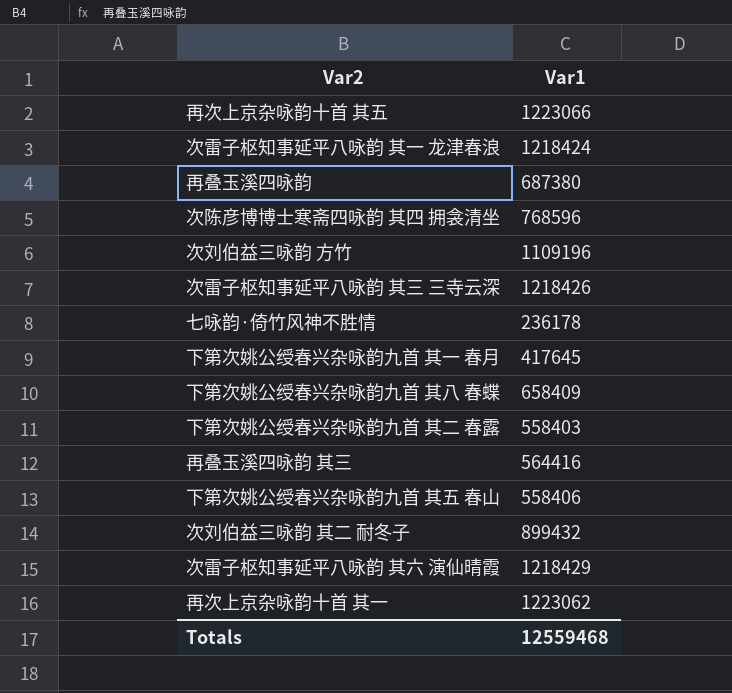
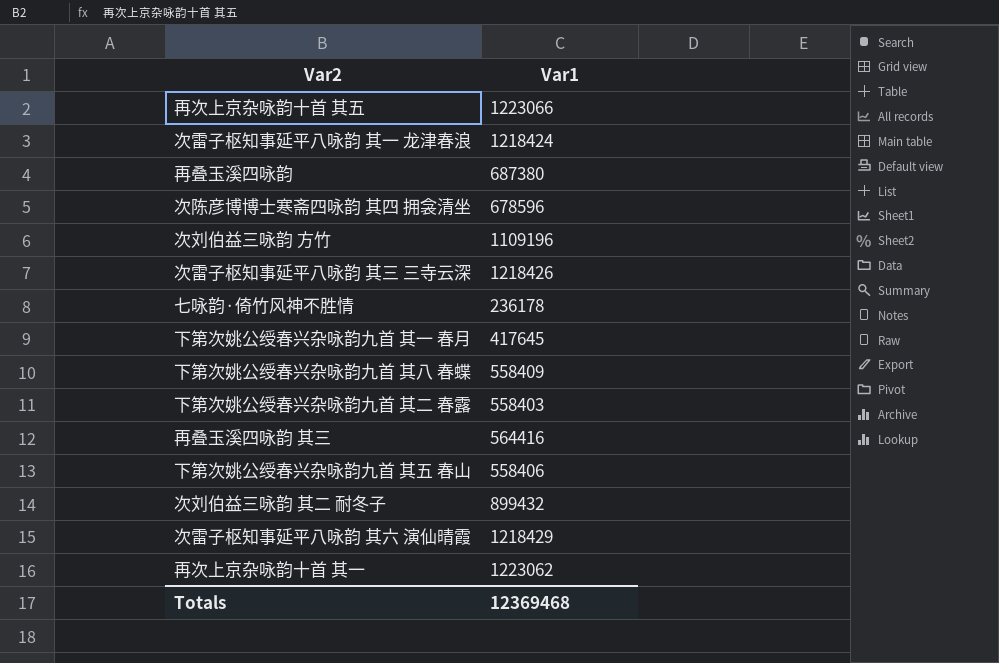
次陈彦博博士寒斋四咏韵 其四 拥衾清坐 | Var1: 768596 -> 678596
下第次姚公绶春兴杂咏韵九首 其八 春蝶 | Var1: 658409 -> 558409
Totals | Var1: 12559468 -> 12369468

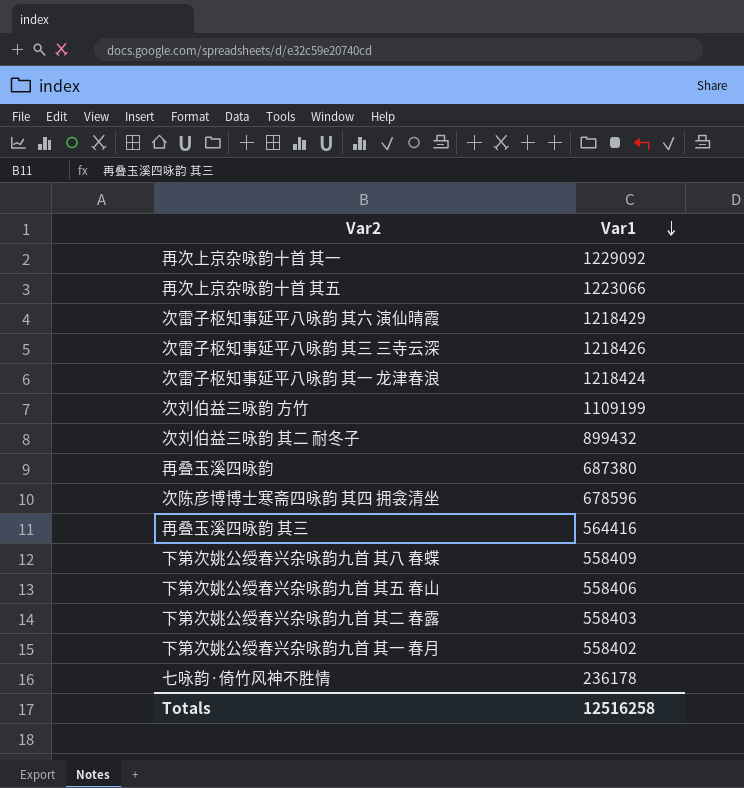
row order: none -> Var1 descending
再次上京杂咏韵十首 其一 | Var1: 1223062 -> 1229092
次刘伯益三咏韵 方竹 | Var1: 1109196 -> 1109199
下第次姚公绶春兴杂咏韵九首 其一 春月 | Var1: 417645 -> 558402
Totals | Var1: 12369468 -> 12516258

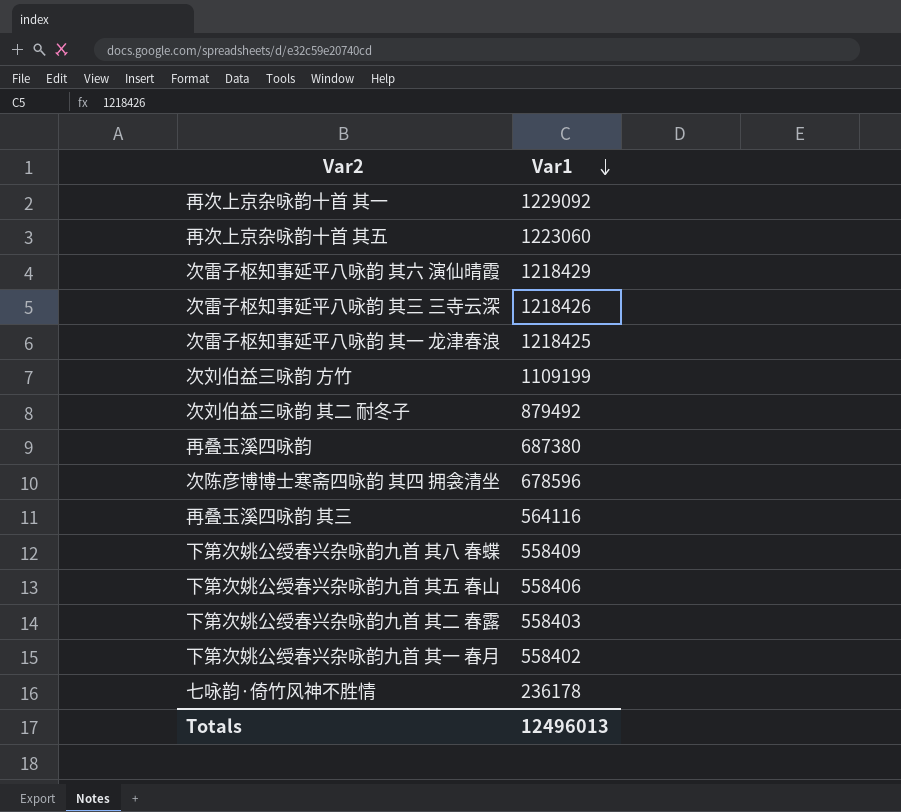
再次上京杂咏韵十首 其五 | Var1: 1223066 -> 1223060
次雷子枢知事延平八咏韵 其一 龙津春浪 | Var1: 1218424 -> 1218425
次刘伯益三咏韵 其二 耐冬子 | Var1: 899432 -> 879492
再叠玉溪四咏韵 其三 | Var1: 564416 -> 564116
Totals | Var1: 12516258 -> 12496013

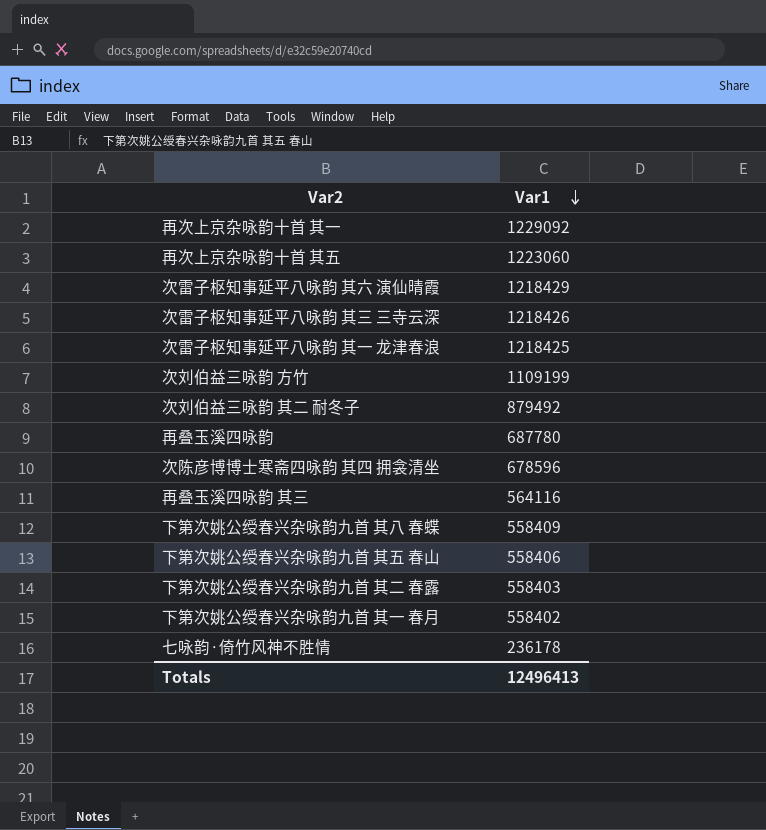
再叠玉溪四咏韵 | Var1: 687380 -> 687780
Totals | Var1: 12496013 -> 12496413

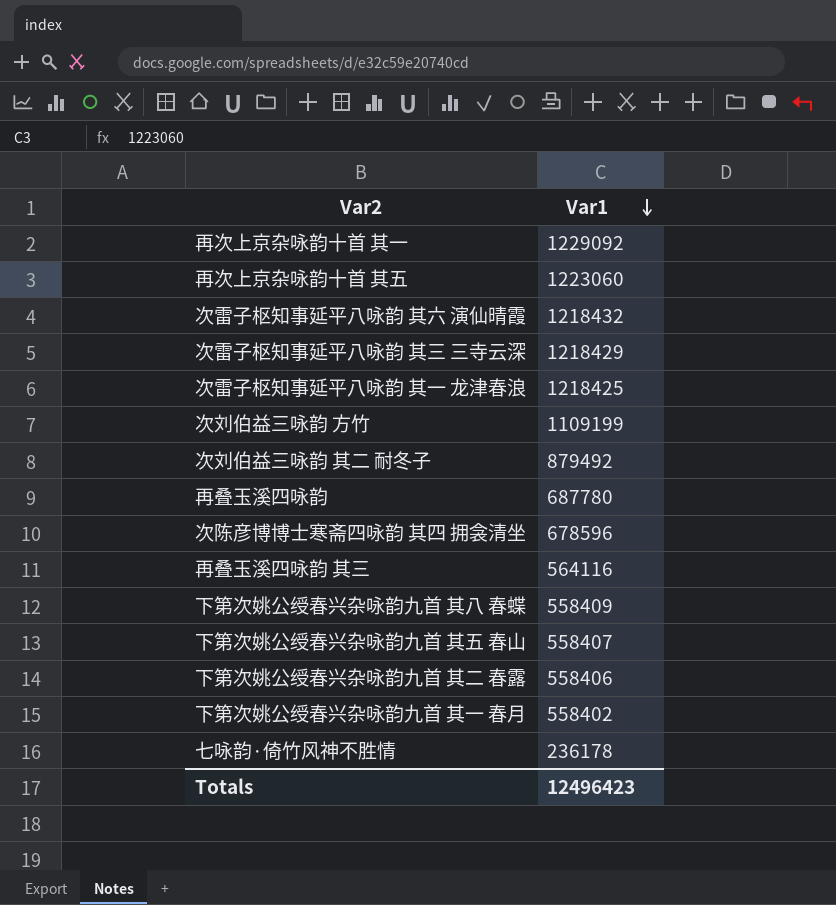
次雷子枢知事延平八咏韵 其六 演仙晴霞 | Var1: 1218429 -> 1218432
次雷子枢知事延平八咏韵 其三 三寺云深 | Var1: 1218426 -> 1218429
下第次姚公绶春兴杂咏韵九首 其五 春山 | Var1: 558406 -> 558407
下第次姚公绶春兴杂咏韵九首 其二 春露 | Var1: 558403 -> 558406
Totals | Var1: 12496413 -> 12496423

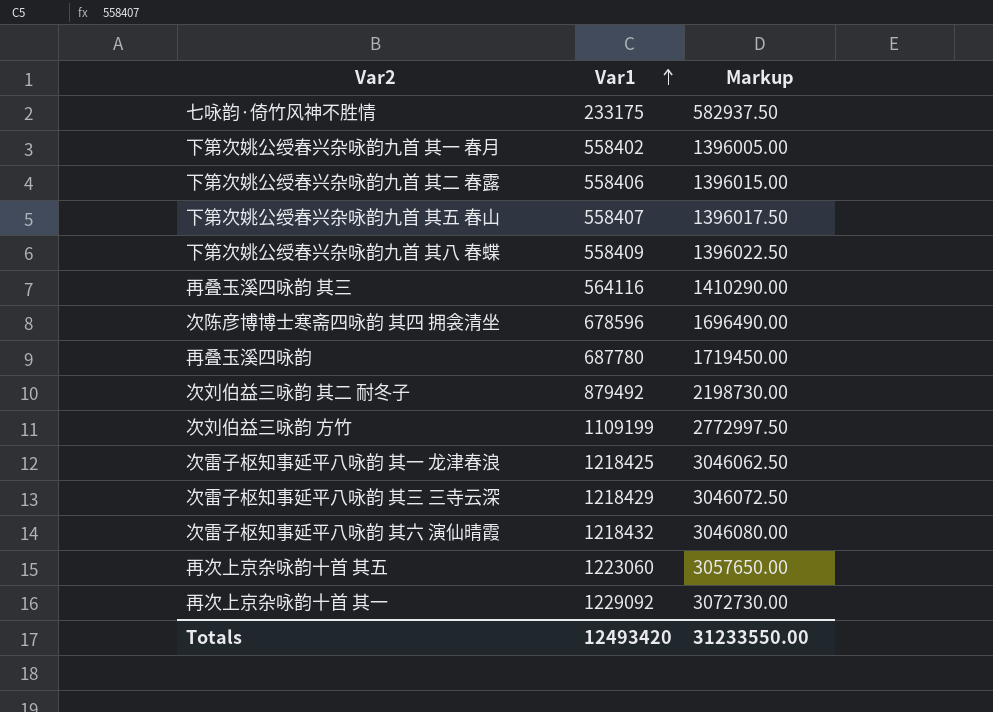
row order: Var1 descending -> Var1 ascending
column Markup | formula: none -> [Var1] * 2.5
七咏韵·倚竹风神不胜情 | Var1: 236178 -> 233175
Totals | Var1: 12496423 -> 12493420

